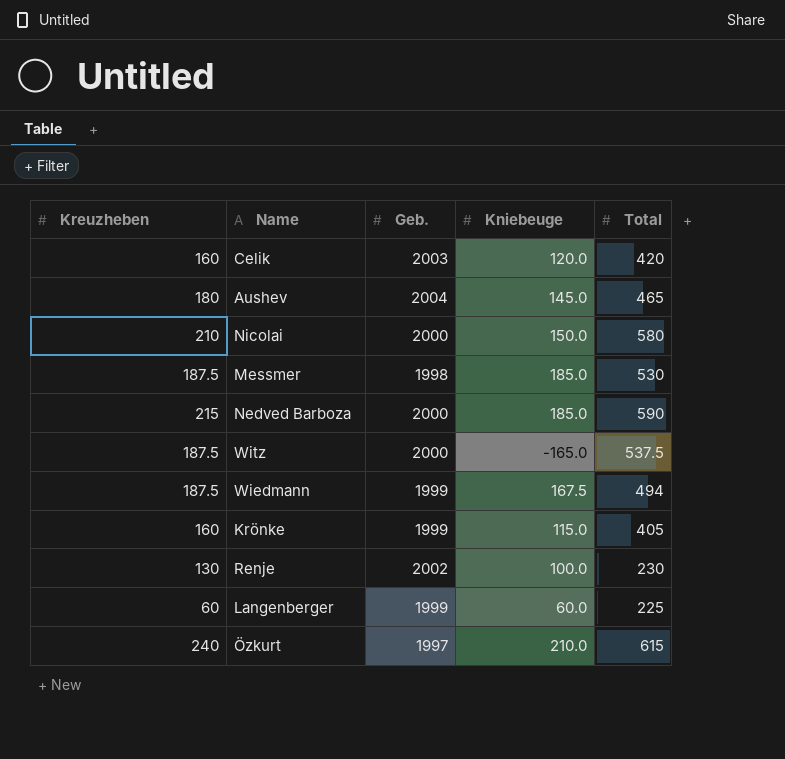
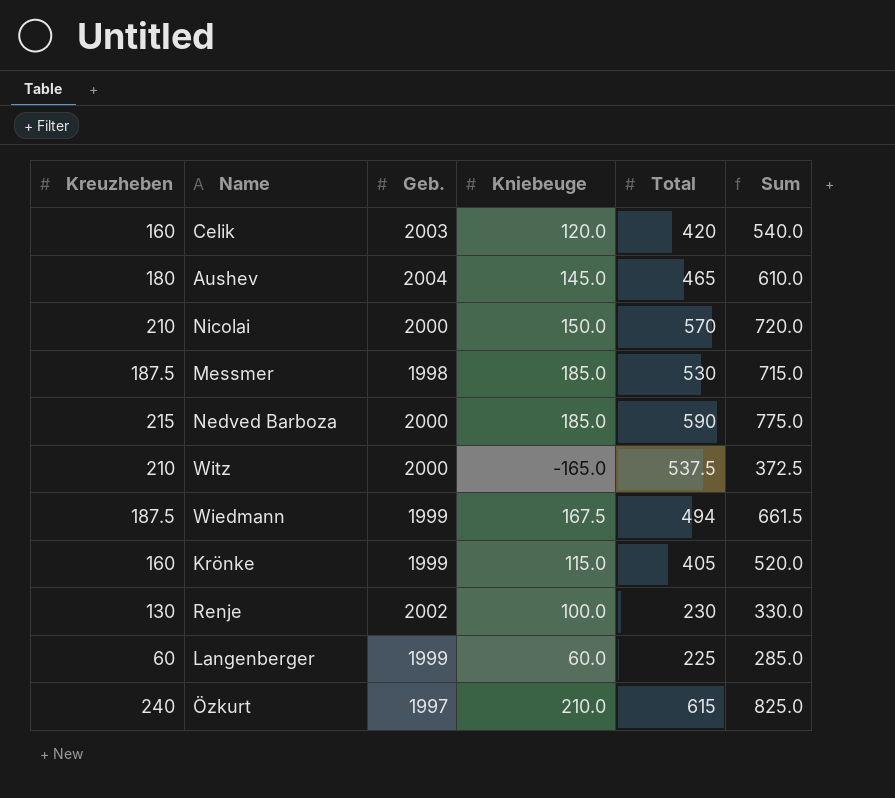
column Sum | formula: none -> [Kniebeuge] + [Total]
Nicolai | Total: 580 -> 570
Witz | Kreuzheben: 187.5 -> 210

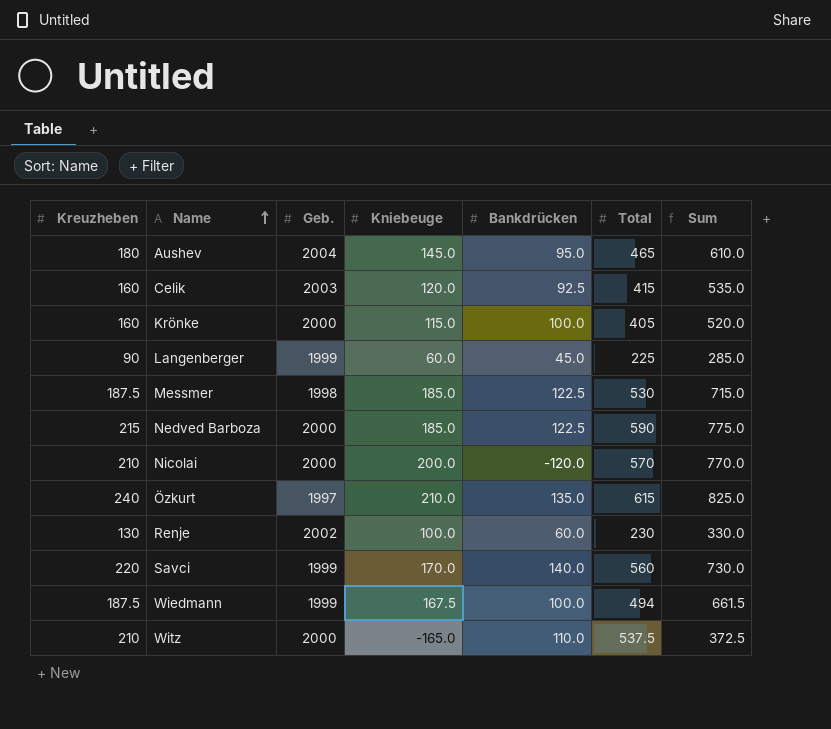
row order: none -> Name ascending
column Bankdrücken | position: none -> 5
Celik | Total: 420 -> 415
Celik | Sum: 540.0 -> 535.0
Krönke | Geb.: 1999 -> 2000
Langenberger | Kreuzheben: 60 -> 90
Nicolai | Kniebeuge: 150.0 -> 200.0
Nicolai | Sum: 720.0 -> 770.0
row Savci: none -> 220 | 1999 | 170.0 | 140.0 | 560 | 730.0

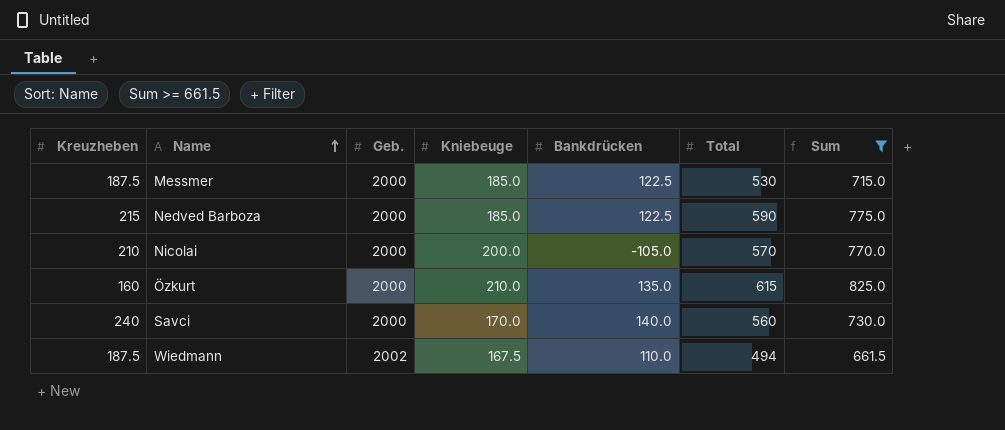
filter: none -> Sum >= 661.5
Messmer | Geb.: 1998 -> 2000
Nicolai | Bankdrücken: -120.0 -> -105.0
Özkurt | Kreuzheben: 240 -> 160
Özkurt | Geb.: 1997 -> 2000
Savci | Kreuzheben: 220 -> 240
Savci | Geb.: 1999 -> 2000
Wiedmann | Geb.: 1999 -> 2002
Wiedmann | Bankdrücken: 100.0 -> 110.0

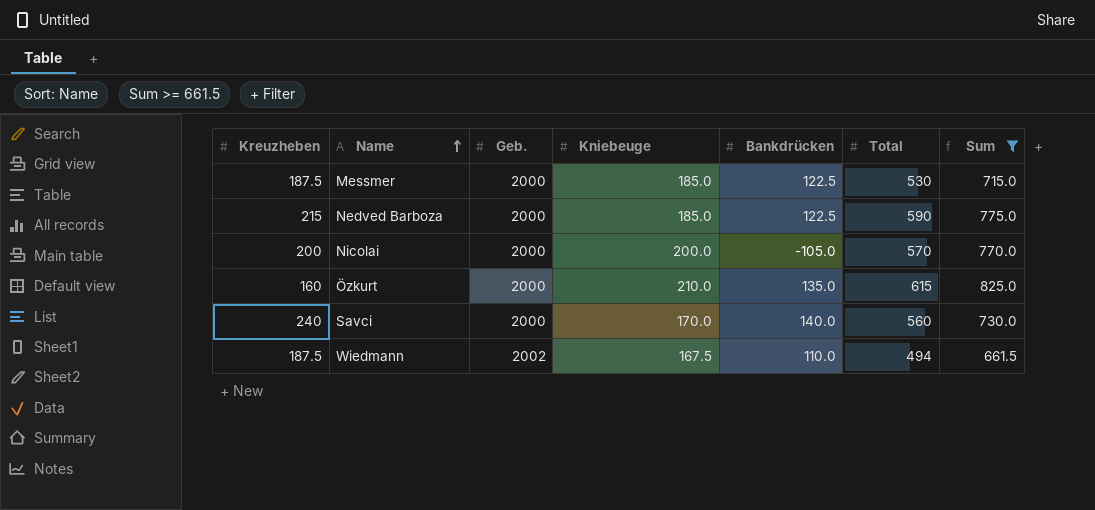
Nicolai | Kreuzheben: 210 -> 200

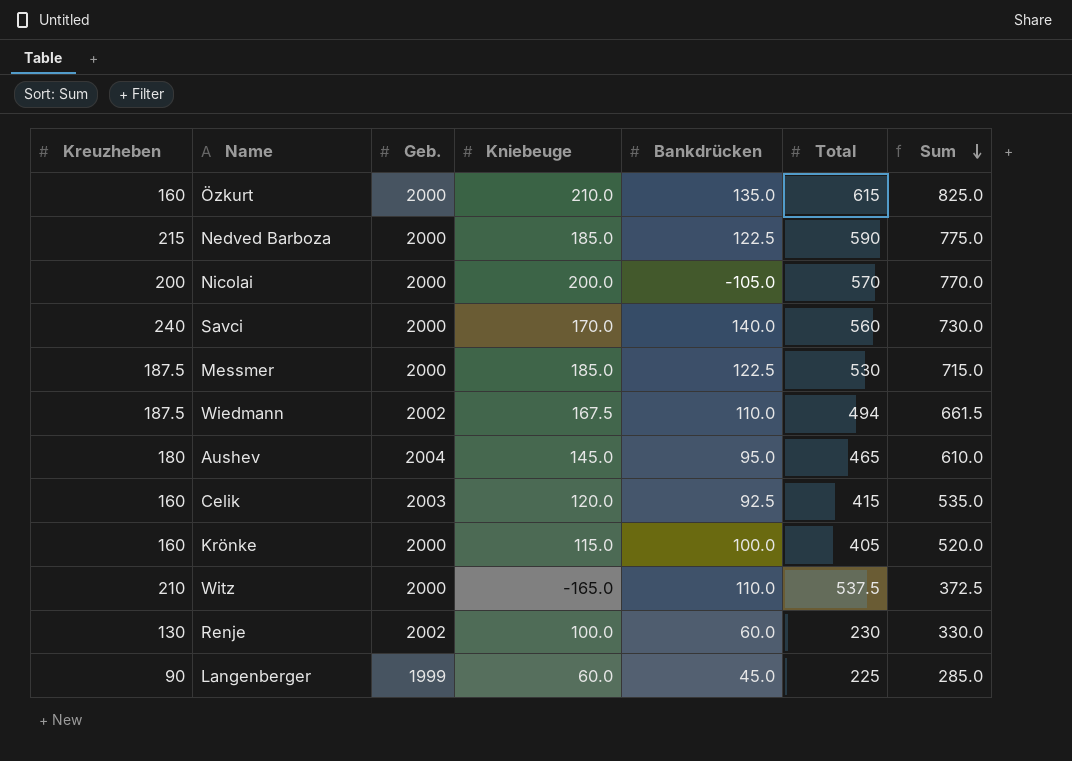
filter: Sum >= 661.5 -> none
row order: Name ascending -> Sum descending

